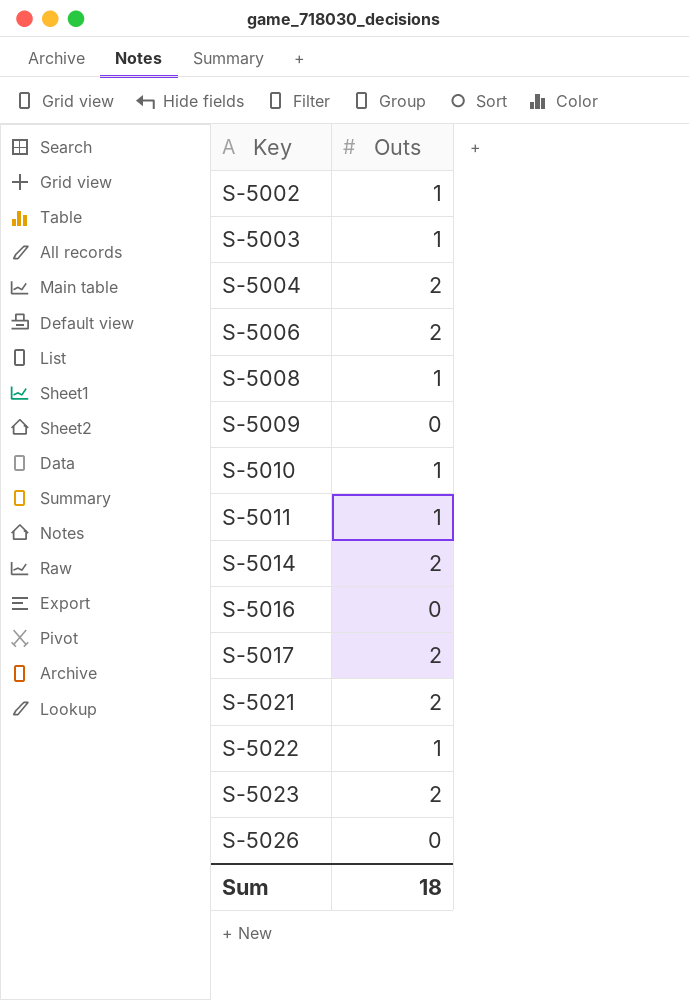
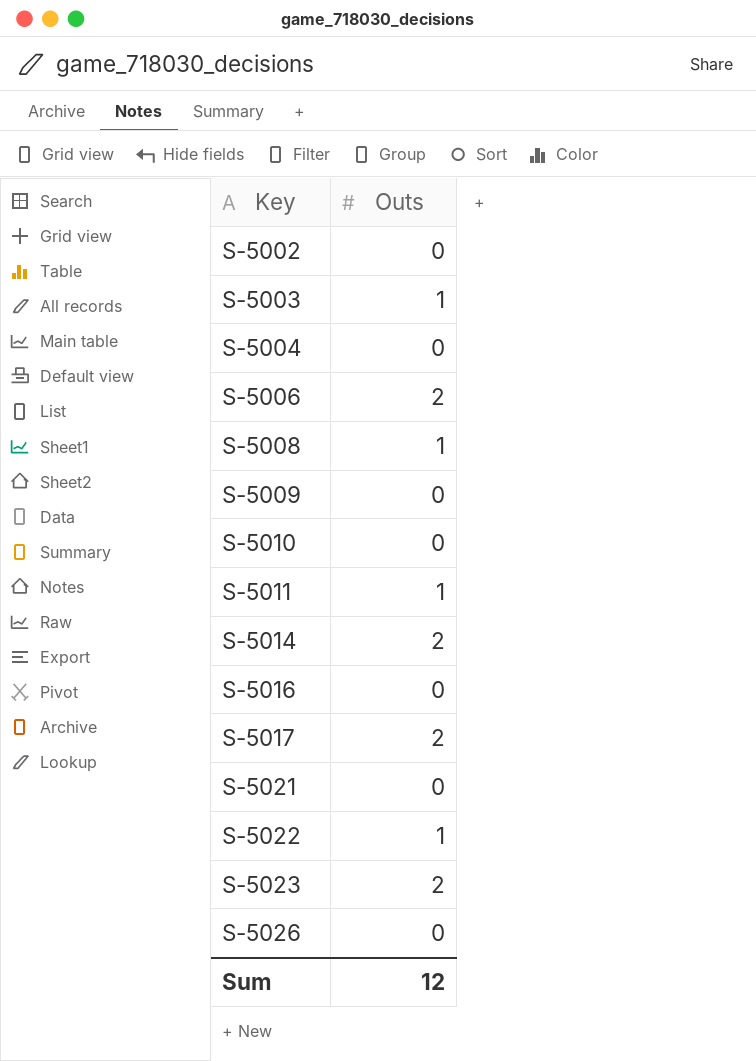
S-5002 | Outs: 1 -> 0
S-5004 | Outs: 2 -> 0
S-5010 | Outs: 1 -> 0
S-5021 | Outs: 2 -> 0
Sum | Outs: 18 -> 12

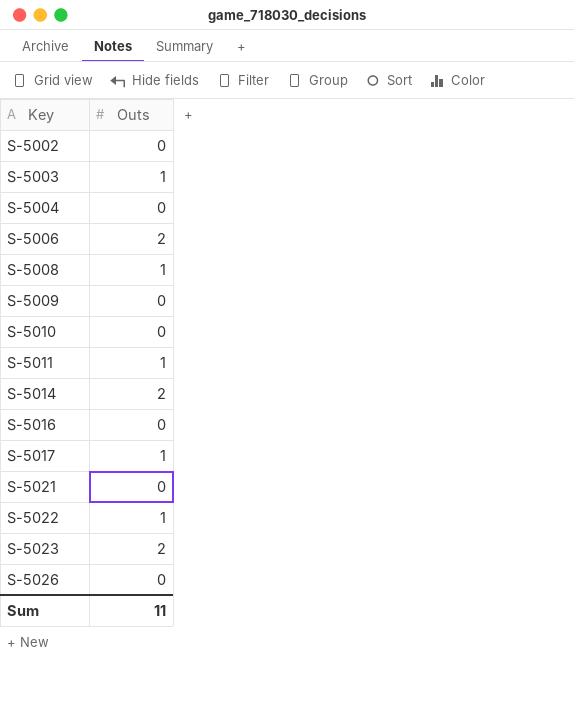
S-5017 | Outs: 2 -> 1
Sum | Outs: 12 -> 11

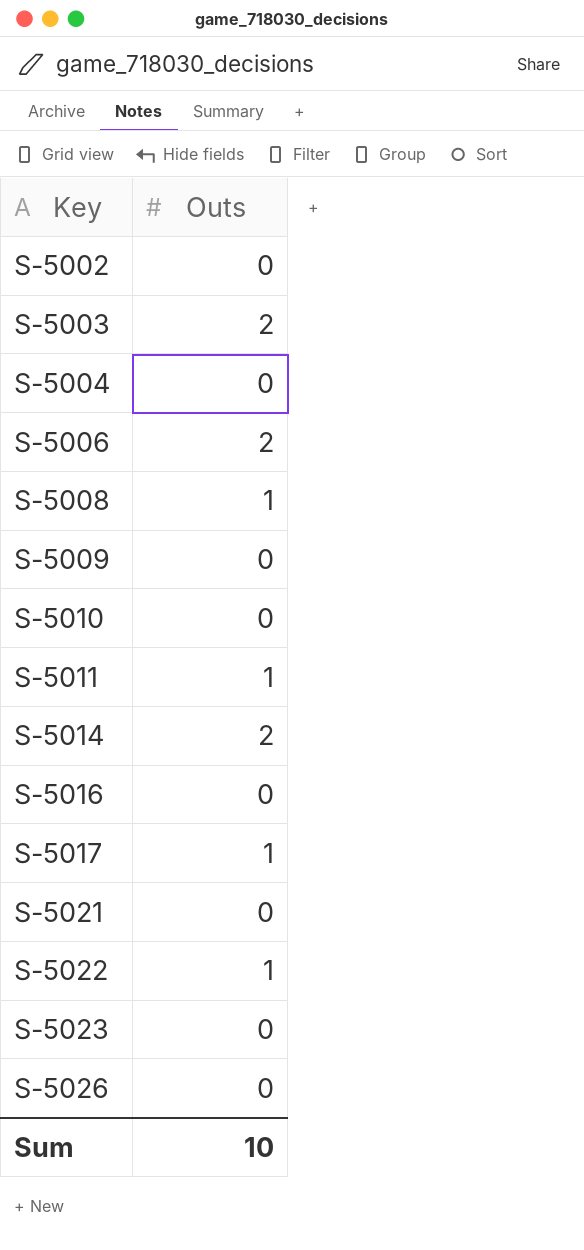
S-5003 | Outs: 1 -> 2
S-5023 | Outs: 2 -> 0
Sum | Outs: 11 -> 10

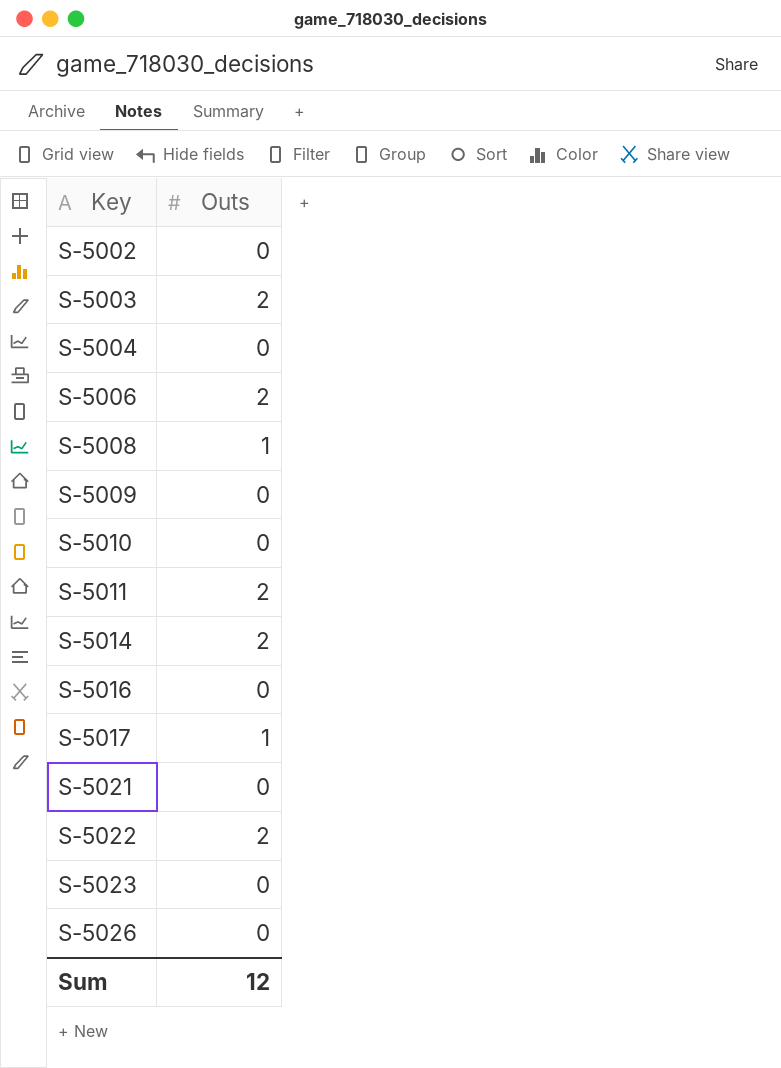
S-5011 | Outs: 1 -> 2
S-5022 | Outs: 1 -> 2
Sum | Outs: 10 -> 12

